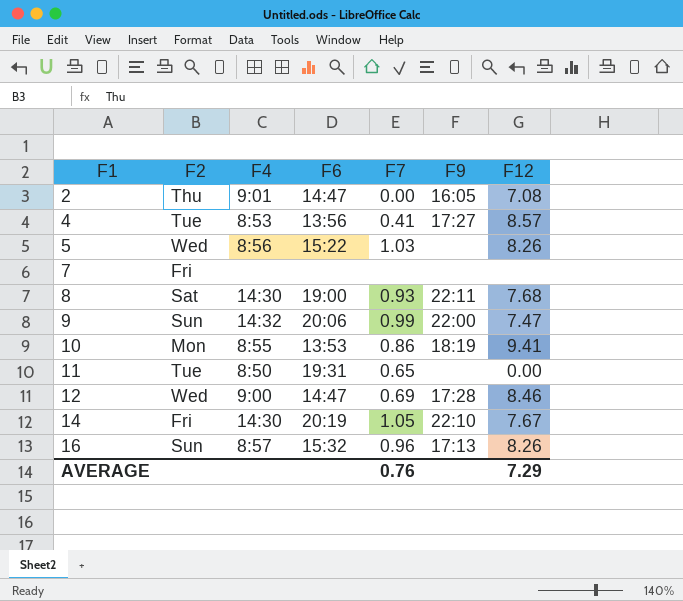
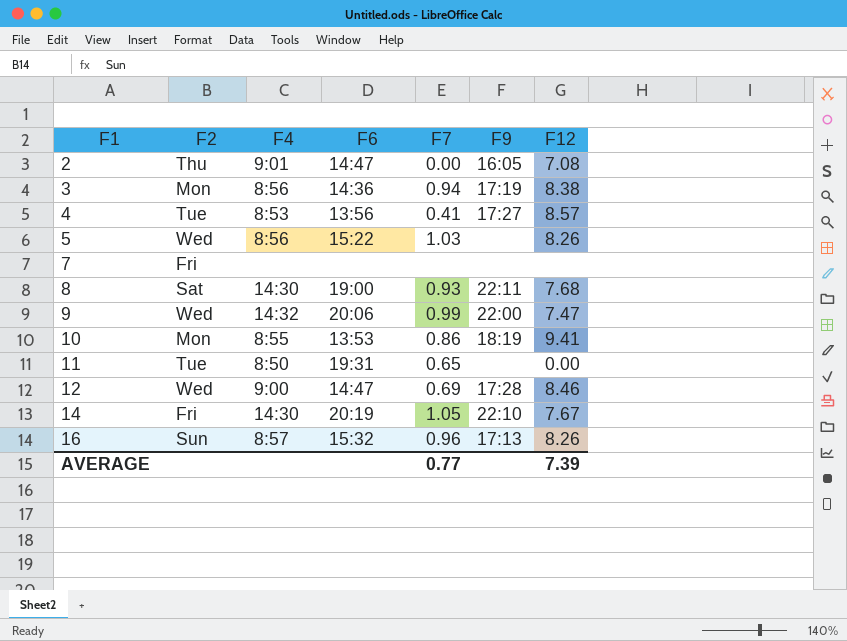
row 3: none -> Mon | 8:56 | 14:36 | 0.94 | 17:19 | 8.38
9 | F2: Sun -> Wed
AVERAGE | F7: 0.76 -> 0.77
AVERAGE | F12: 7.29 -> 7.39

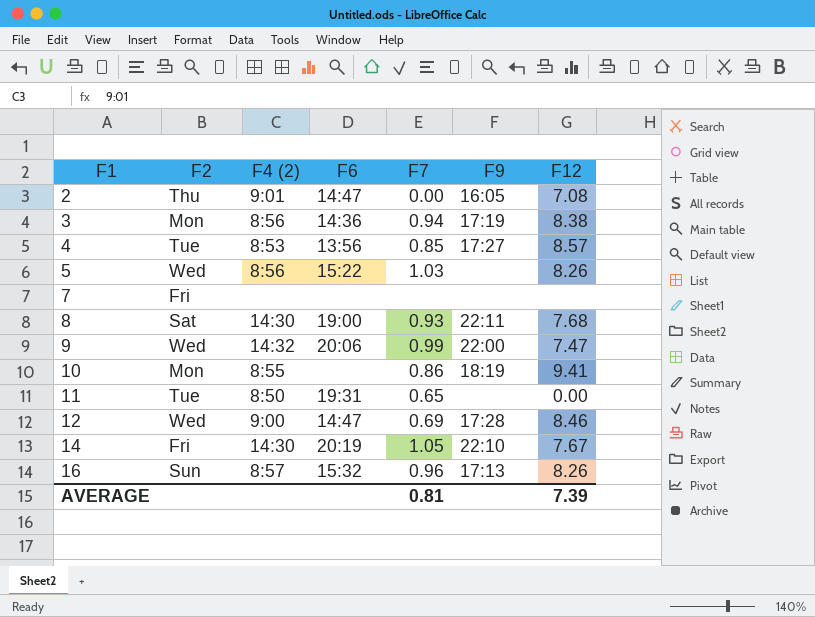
column name: F4 -> F4 (2)
4 | F7: 0.41 -> 0.85
10 | F6: 13:53 -> none
AVERAGE | F7: 0.77 -> 0.81

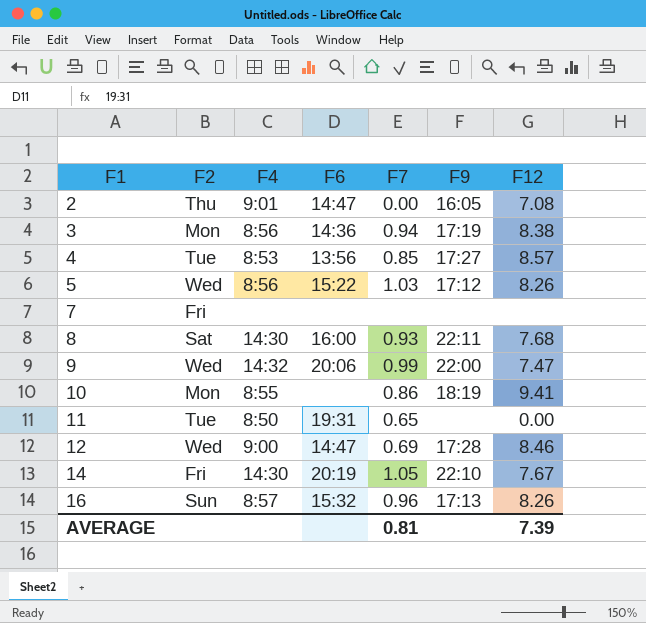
column name: F4 (2) -> F4
5 | F9: none -> 17:12
8 | F6: 19:00 -> 16:00

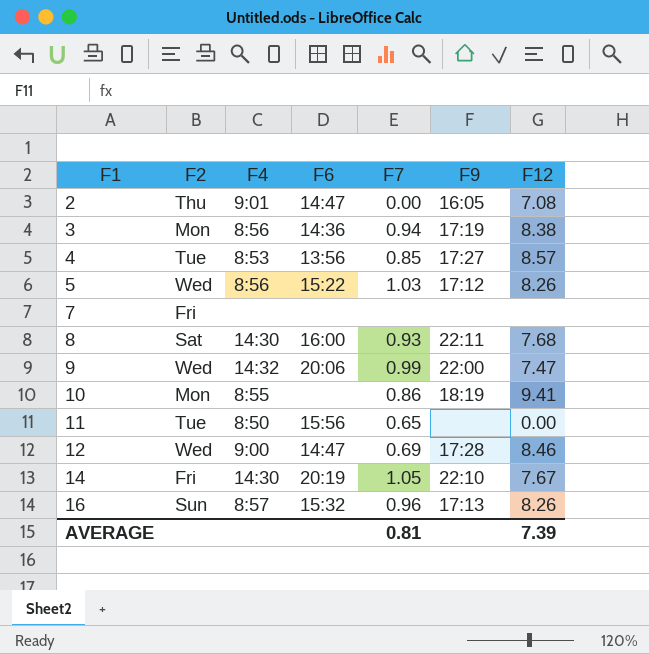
11 | F6: 19:31 -> 15:56

